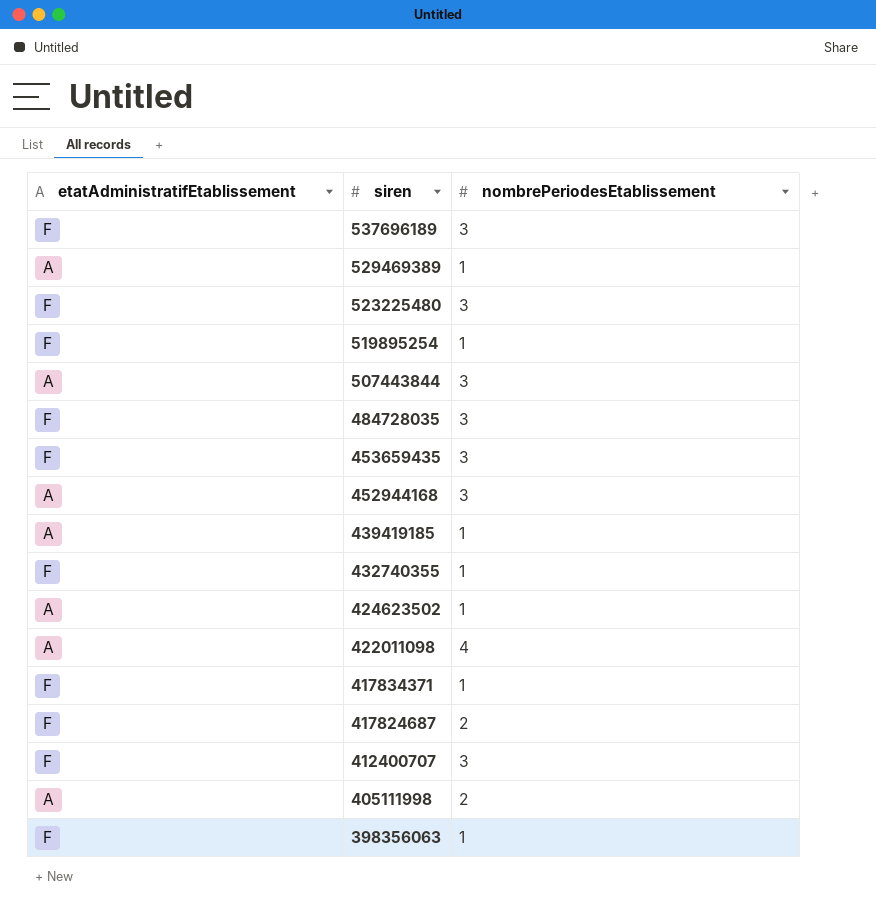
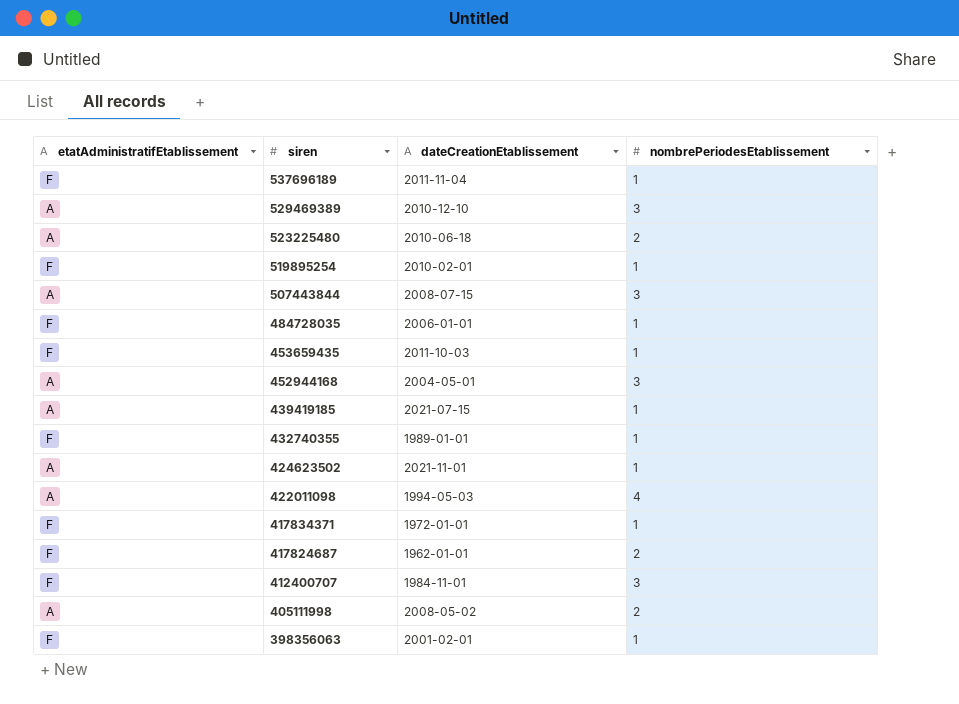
column dateCreationEtablissement | position: none -> 3
537696189 | nombrePeriodesEtablissement: 3 -> 1
529469389 | nombrePeriodesEtablissement: 1 -> 3
523225480 | etatAdministratifEtablissement: F -> A
523225480 | nombrePeriodesEtablissement: 3 -> 2
484728035 | nombrePeriodesEtablissement: 3 -> 1
453659435 | nombrePeriodesEtablissement: 3 -> 1

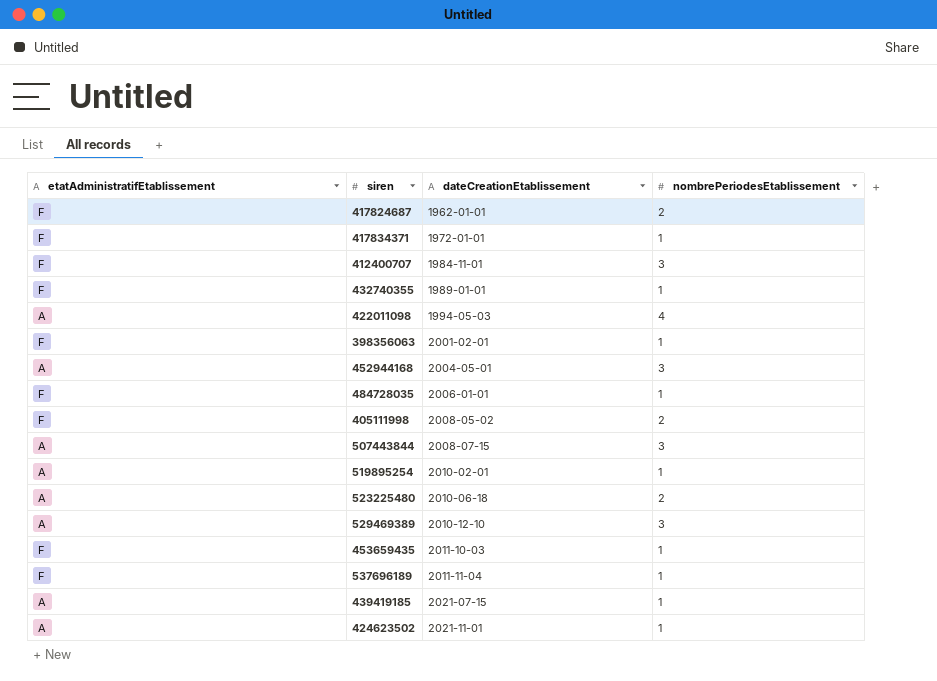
row order: siren descending -> dateCreationEtablissement ascending
405111998 | etatAdministratifEtablissement: A -> F
519895254 | etatAdministratifEtablissement: F -> A

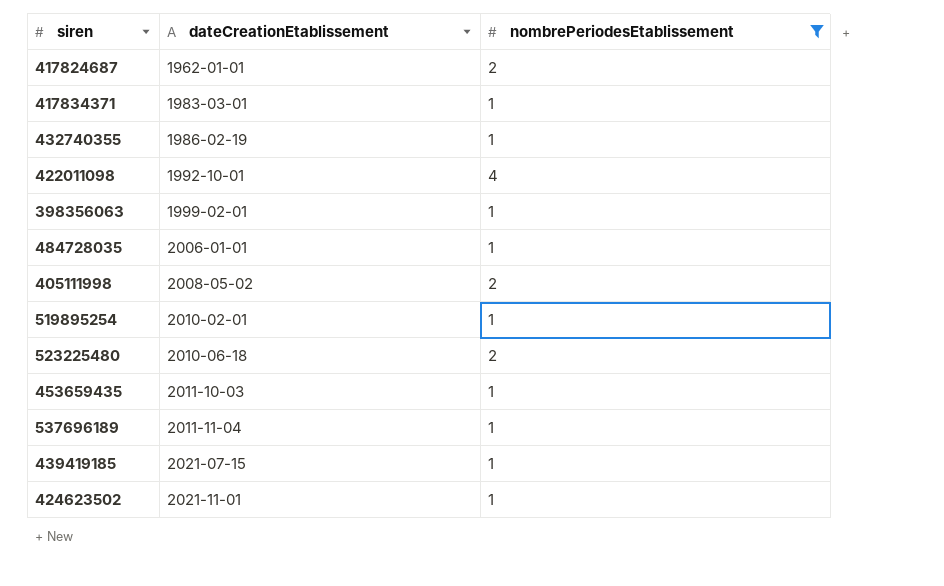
filter: none -> nombrePeriodesEtablissement != 3
column etatAdministratifEtablissement | position: 1 -> none
417834371 | dateCreationEtablissement: 1972-01-01 -> 1983-03-01
432740355 | dateCreationEtablissement: 1989-01-01 -> 1986-02-19
422011098 | dateCreationEtablissement: 1994-05-03 -> 1992-10-01
398356063 | dateCreationEtablissement: 2001-02-01 -> 1999-02-01

